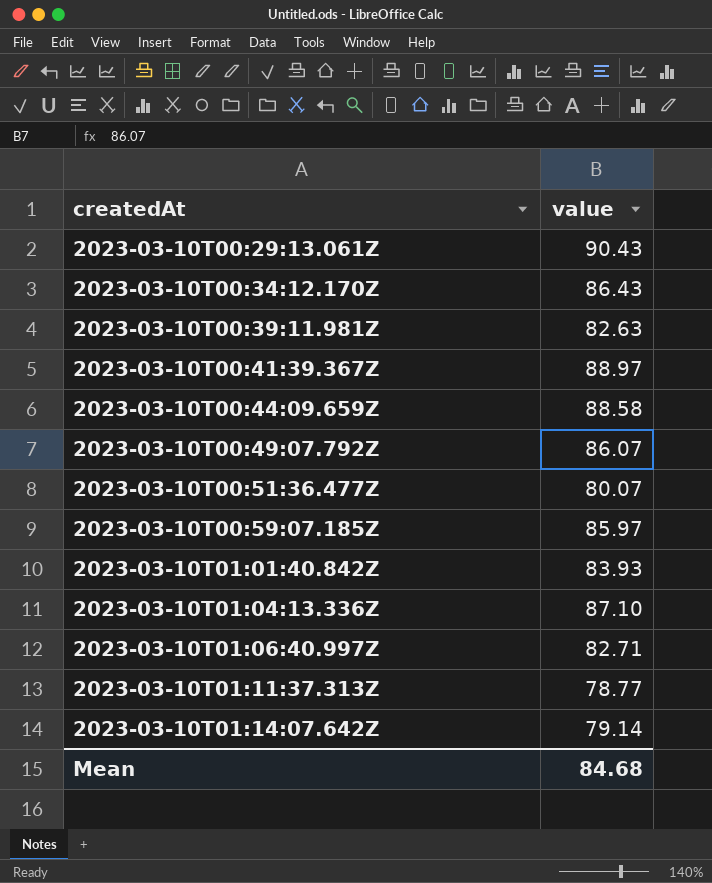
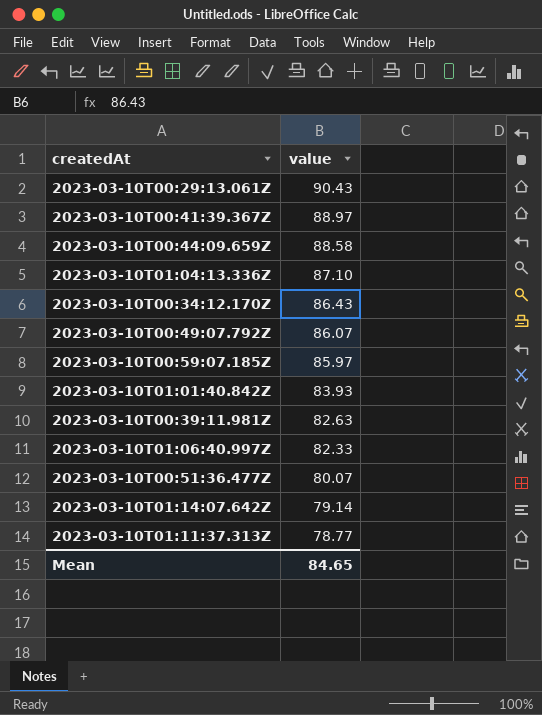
row order: createdAt ascending -> value descending
2023-03-10T01:06:40.997Z | value: 82.71 -> 82.33
Mean | value: 84.68 -> 84.65

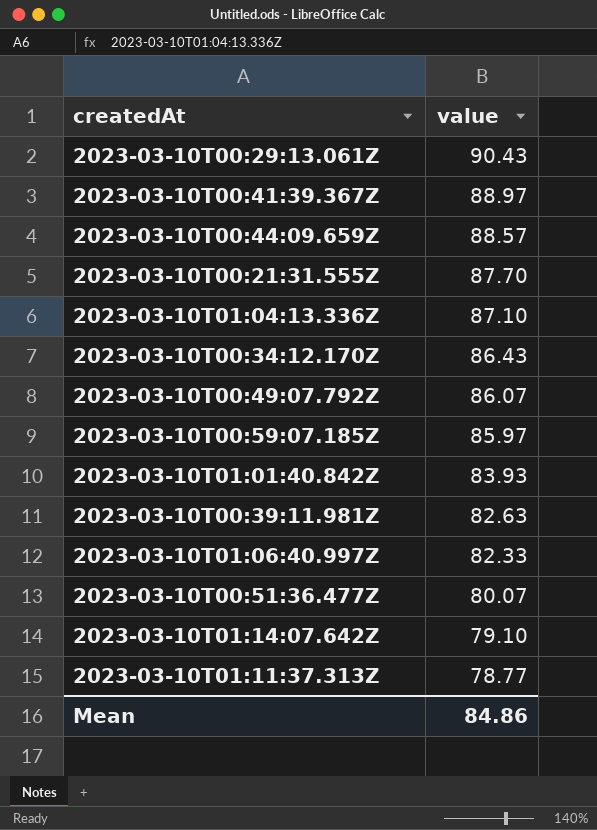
2023-03-10T00:44:09.659Z | value: 88.58 -> 88.57
row 2023-03-10T00:21:31.555Z: none -> 87.70
2023-03-10T01:14:07.642Z | value: 79.14 -> 79.10
Mean | value: 84.65 -> 84.86

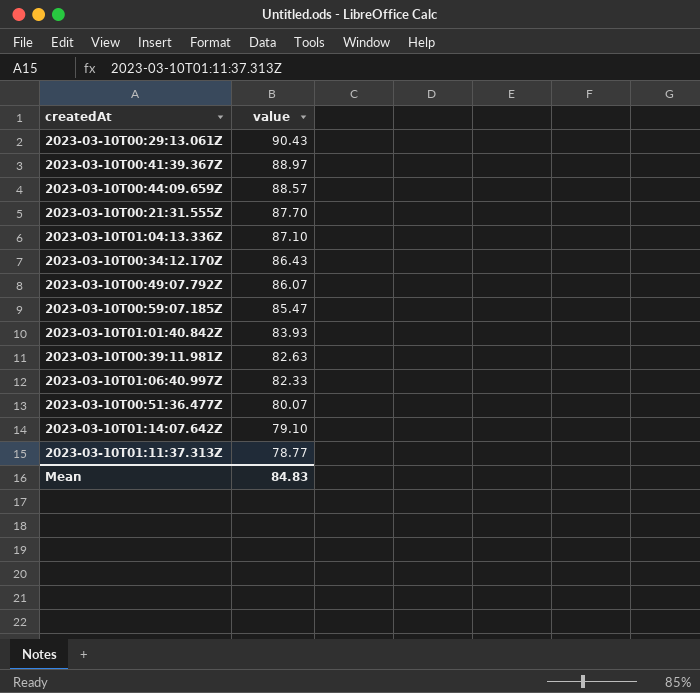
2023-03-10T00:59:07.185Z | value: 85.97 -> 85.47
Mean | value: 84.86 -> 84.83

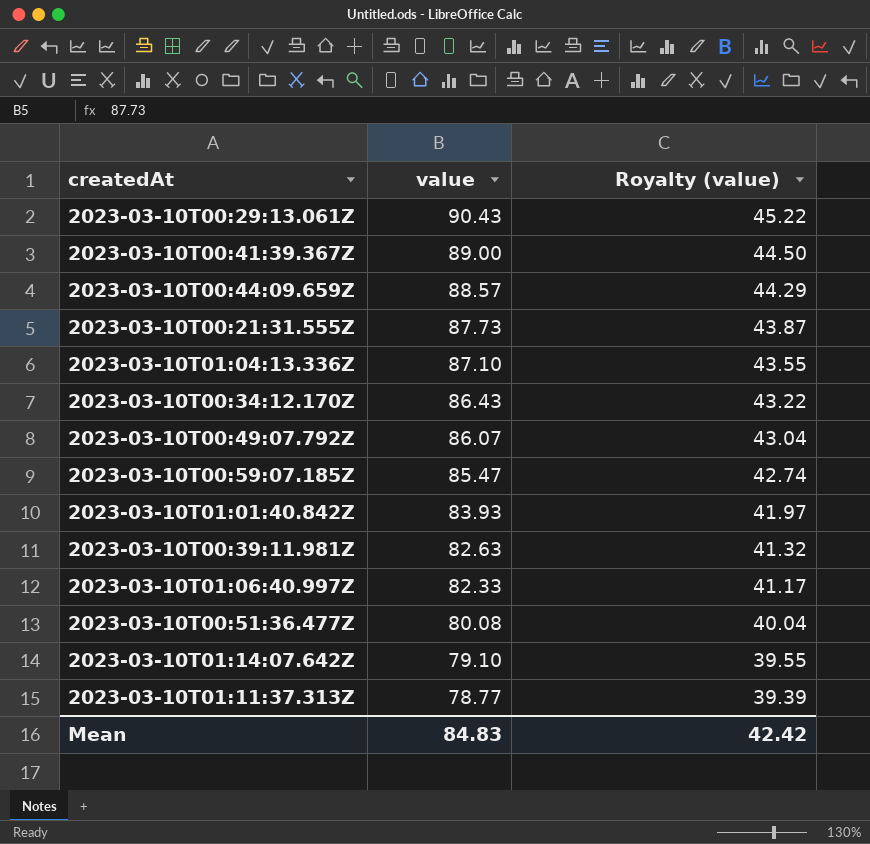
column Royalty (value) | formula: none -> [value] * 0.5
2023-03-10T00:41:39.367Z | value: 88.97 -> 89.00
2023-03-10T00:21:31.555Z | value: 87.70 -> 87.73
2023-03-10T00:51:36.477Z | value: 80.07 -> 80.08

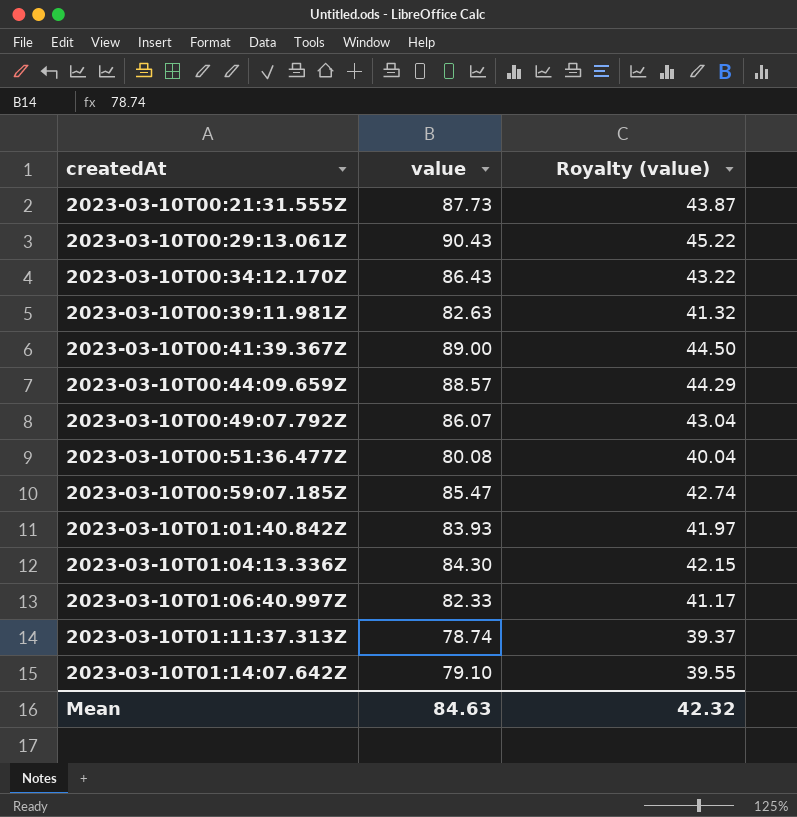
row order: value descending -> createdAt ascending
2023-03-10T01:04:13.336Z | value: 87.10 -> 84.30
2023-03-10T01:04:13.336Z | Royalty (value): 43.55 -> 42.15
2023-03-10T01:11:37.313Z | value: 78.77 -> 78.74
2023-03-10T01:11:37.313Z | Royalty (value): 39.39 -> 39.37
Mean | value: 84.83 -> 84.63
Mean | Royalty (value): 42.42 -> 42.32

